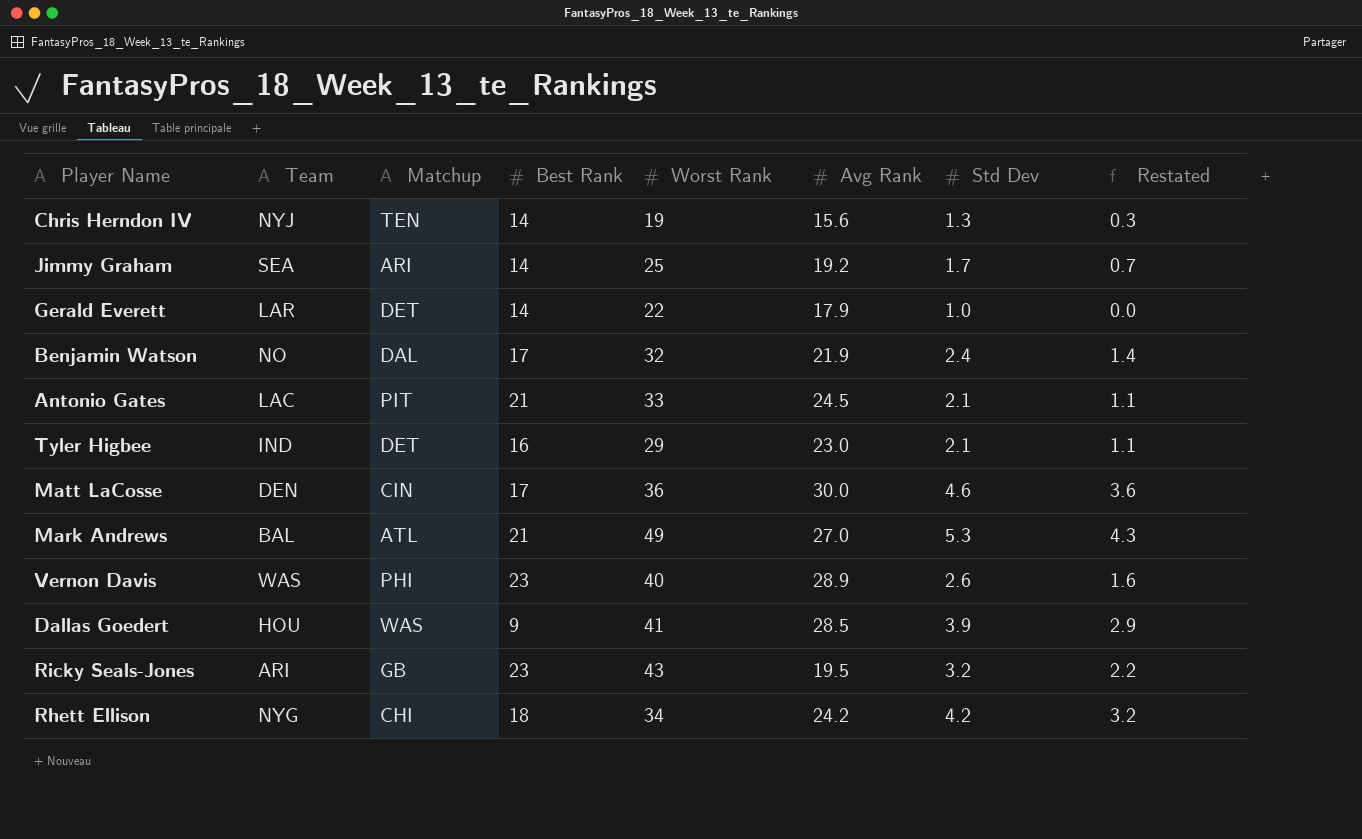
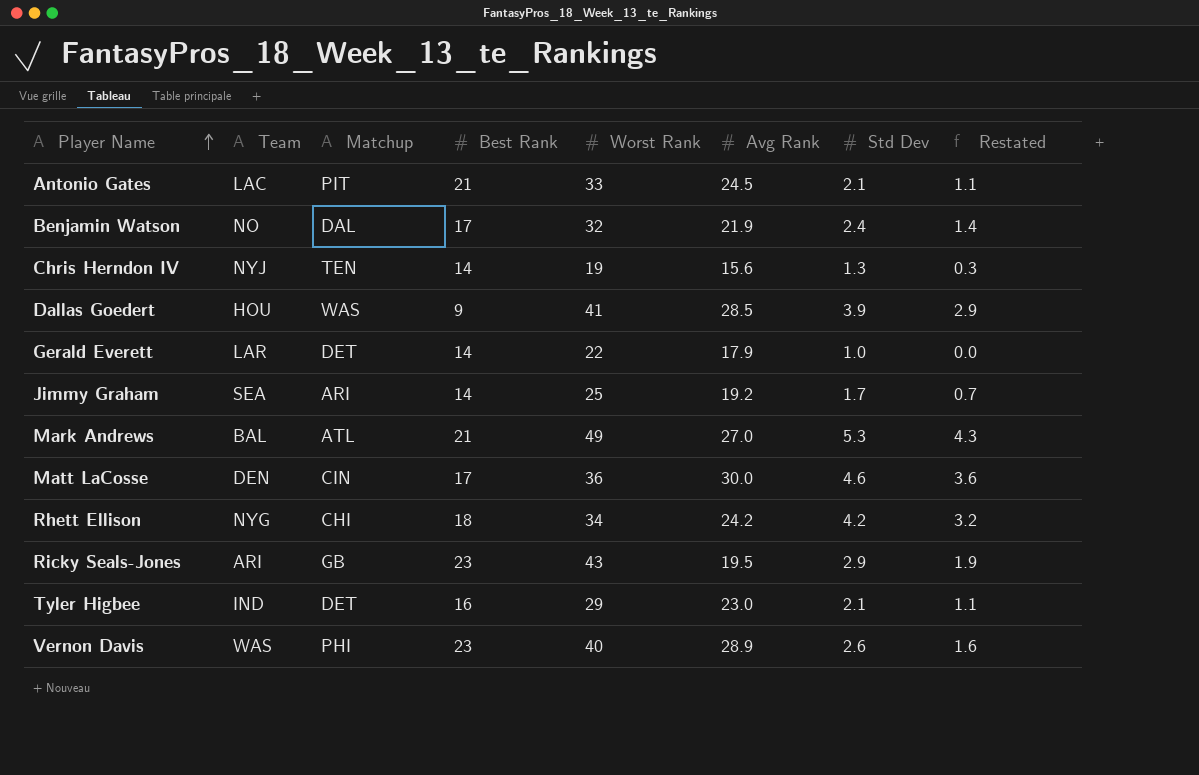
row order: none -> Player Name ascending
Ricky Seals-Jones | Std Dev: 3.2 -> 2.9
Ricky Seals-Jones | Restated: 2.2 -> 1.9

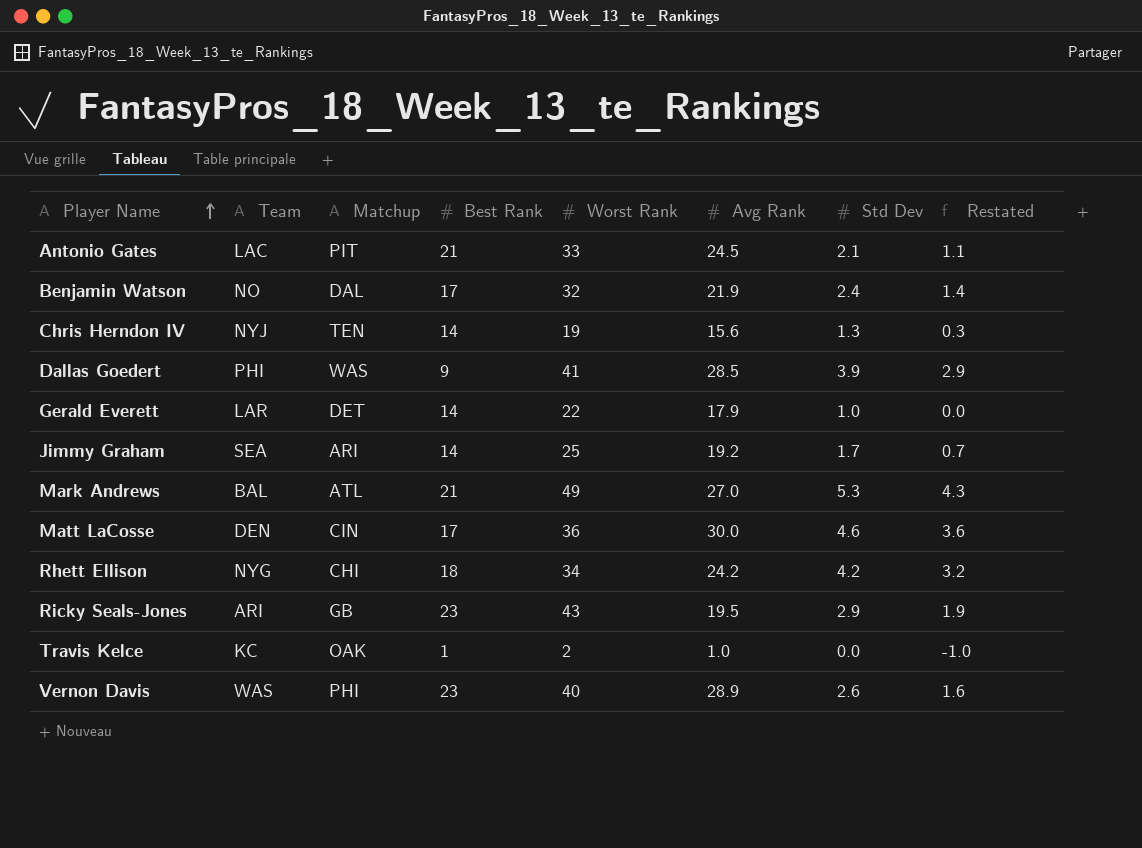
row Tyler Higbee: IND | DET | 16 | 29 | 23.0 | 2.1 | 1.1 -> none
Dallas Goedert | Team: HOU -> PHI
row Travis Kelce: none -> KC | OAK | 1 | 2 | 1.0 | 0.0 | -1.0

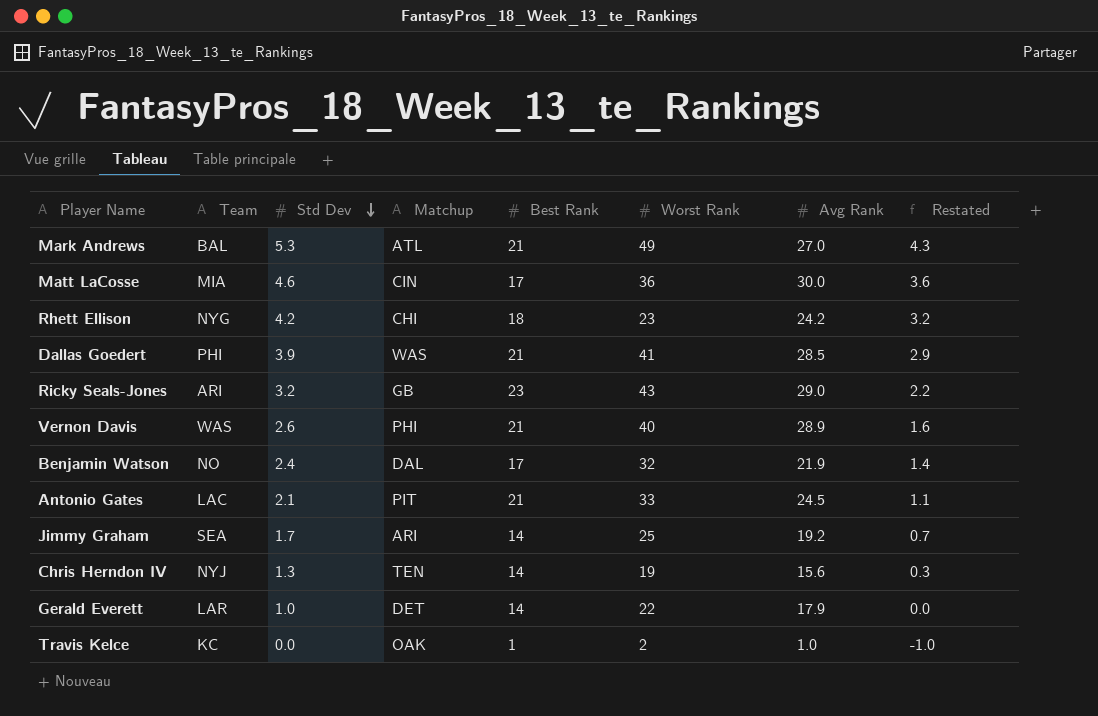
row order: Player Name ascending -> Std Dev descending
column Std Dev | position: 7 -> 3
Matt LaCosse | Team: DEN -> MIA
Rhett Ellison | Worst Rank: 34 -> 23
Dallas Goedert | Best Rank: 9 -> 21
Ricky Seals-Jones | Std Dev: 2.9 -> 3.2
Ricky Seals-Jones | Avg Rank: 19.5 -> 29.0
Ricky Seals-Jones | Restated: 1.9 -> 2.2
Vernon Davis | Best Rank: 23 -> 21

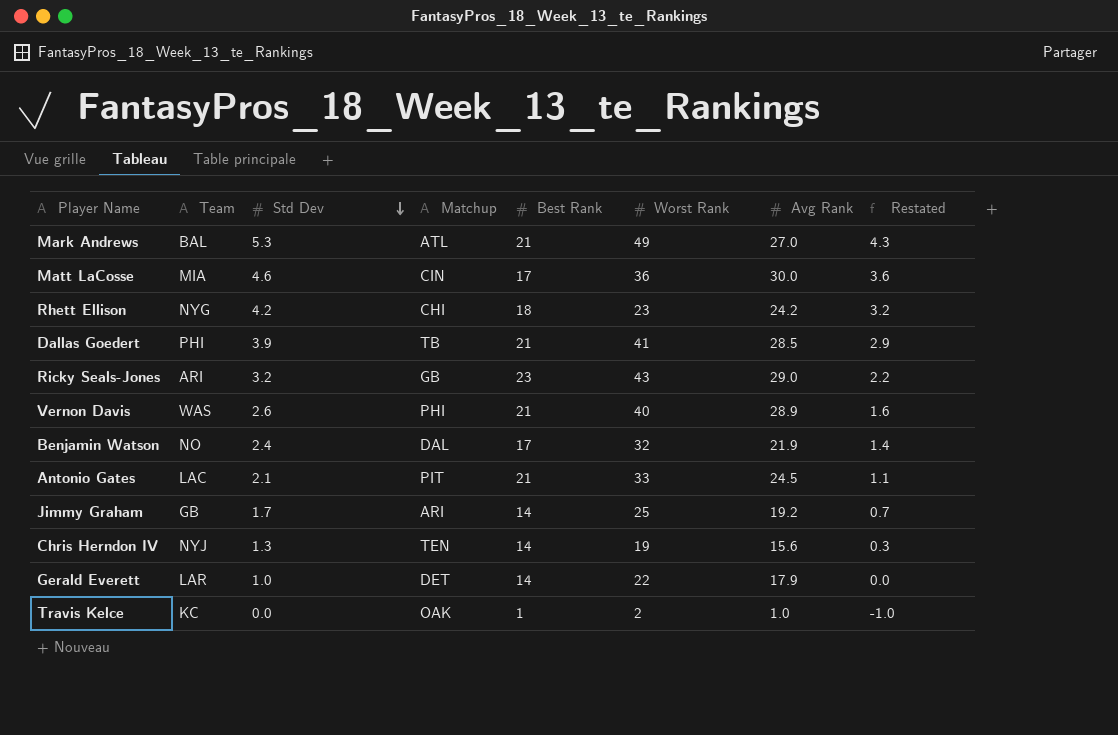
Dallas Goedert | Matchup: WAS -> TB
Jimmy Graham | Team: SEA -> GB

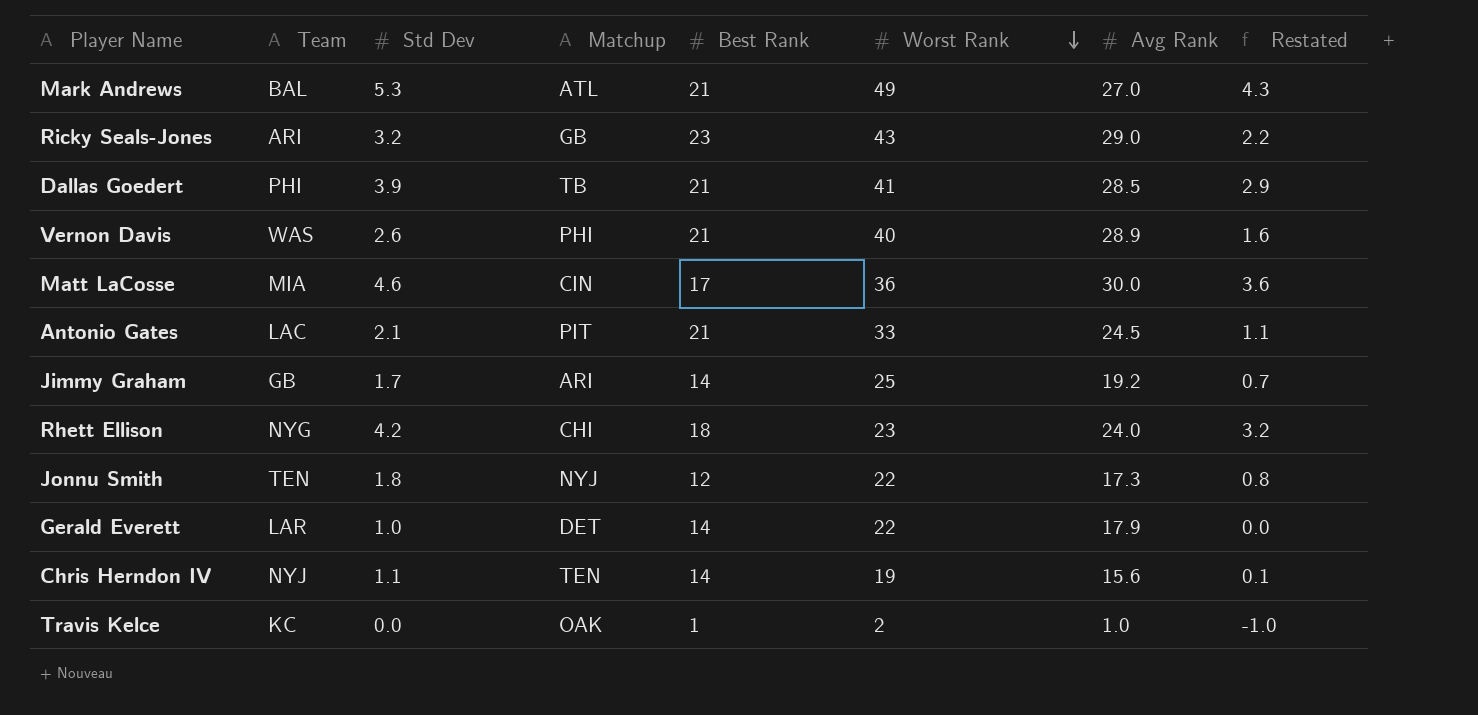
row order: Std Dev descending -> Worst Rank descending
row Benjamin Watson: NO | 2.4 | DAL | 17 | 32 | 21.9 | 1.4 -> none
Rhett Ellison | Avg Rank: 24.2 -> 24.0
row Jonnu Smith: none -> TEN | 1.8 | NYJ | 12 | 22 | 17.3 | 0.8
Chris Herndon IV | Std Dev: 1.3 -> 1.1
Chris Herndon IV | Restated: 0.3 -> 0.1

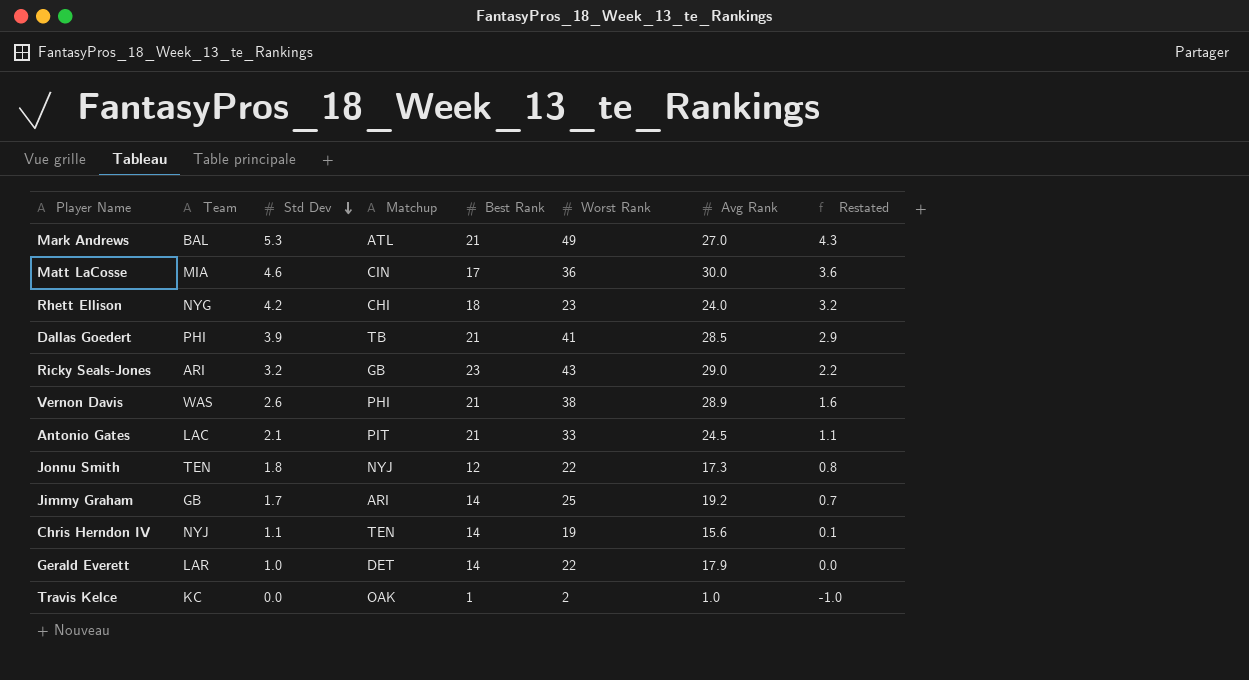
row order: Worst Rank descending -> Std Dev descending
Vernon Davis | Worst Rank: 40 -> 38

